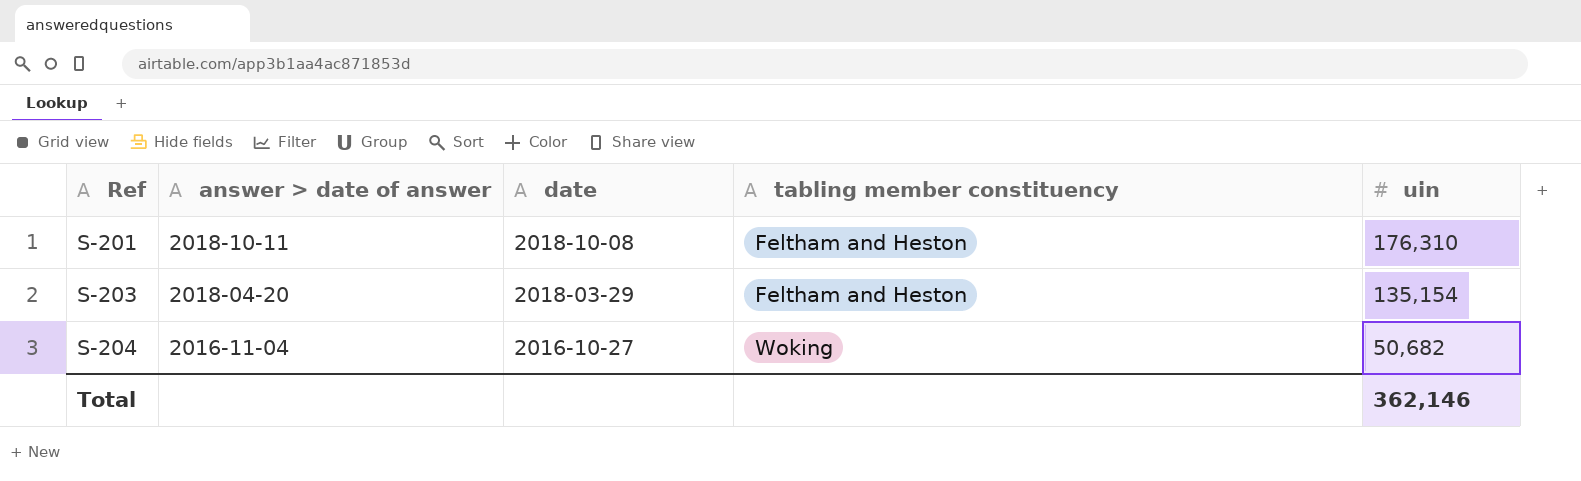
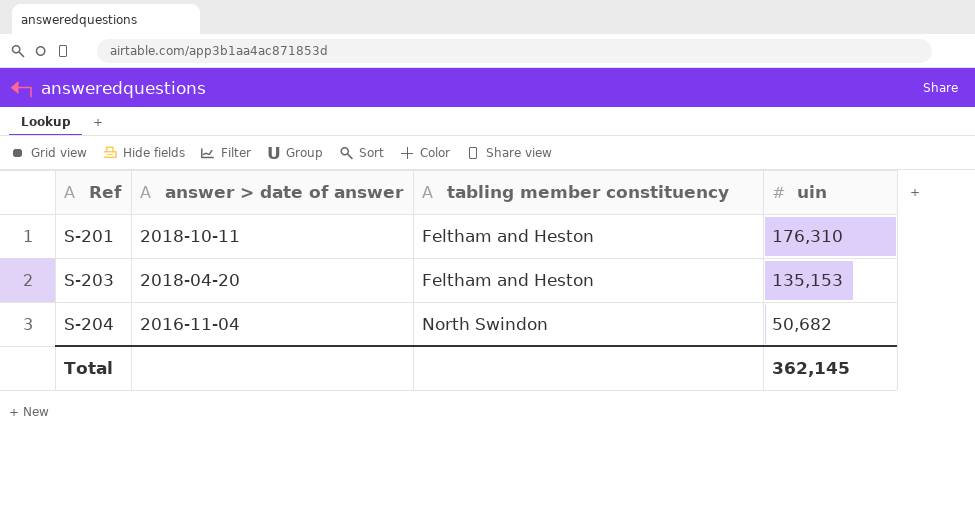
column date | position: 3 -> none
S-203 | uin: 135,154 -> 135,153
S-204 | tabling member constituency: Woking -> North Swindon
Total | uin: 362,146 -> 362,145

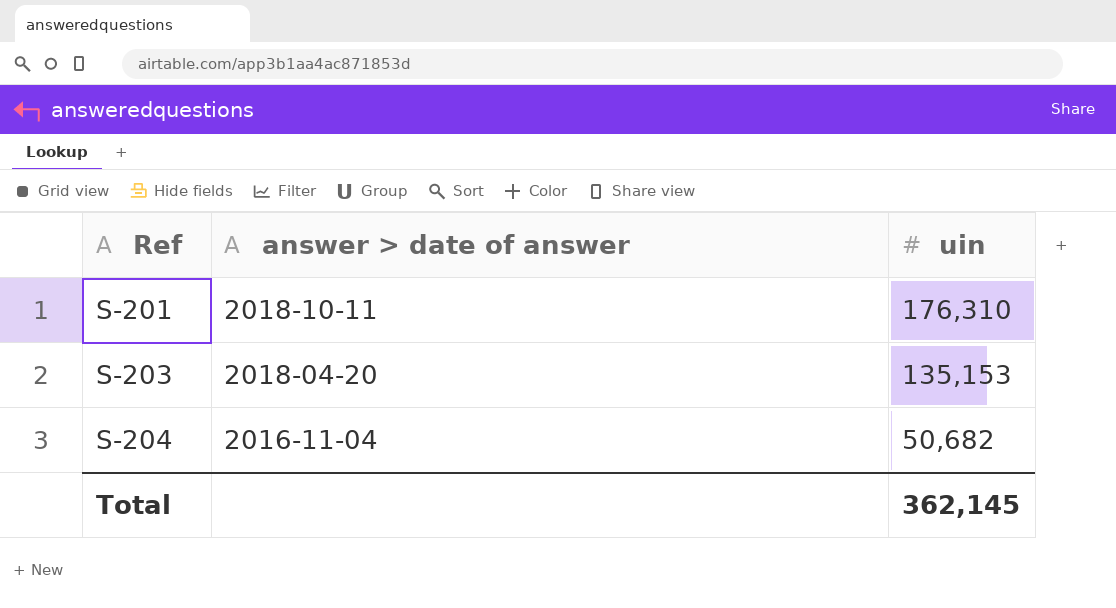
column tabling member constituency | position: 3 -> none

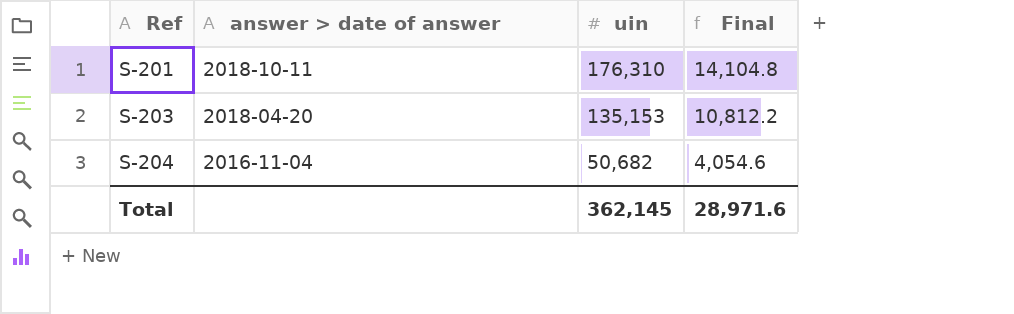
column Final | formula: none -> [uin] * 0.08

